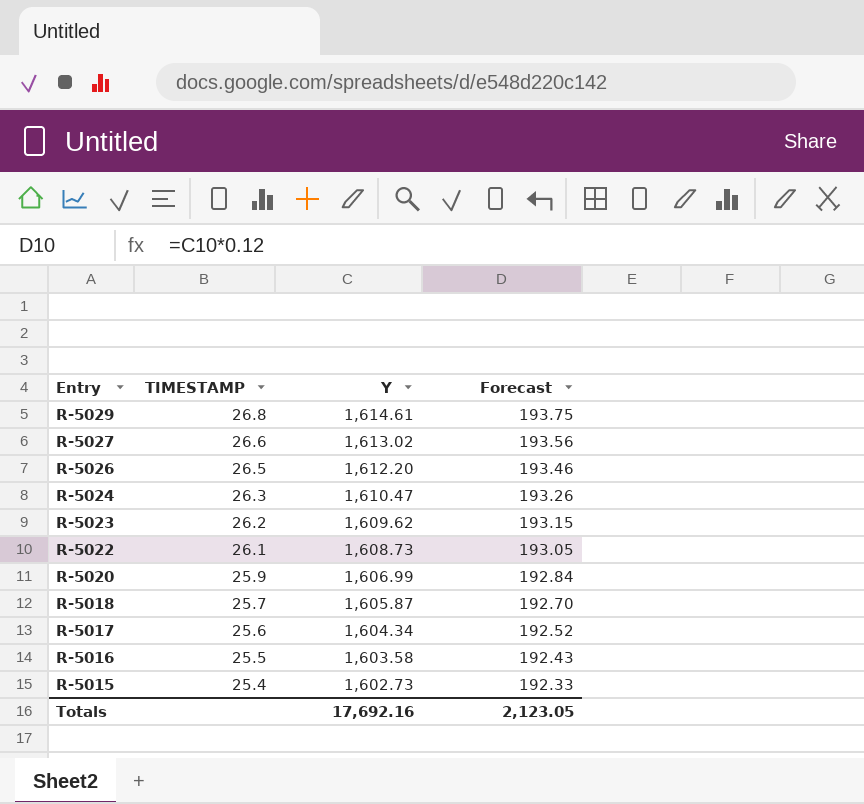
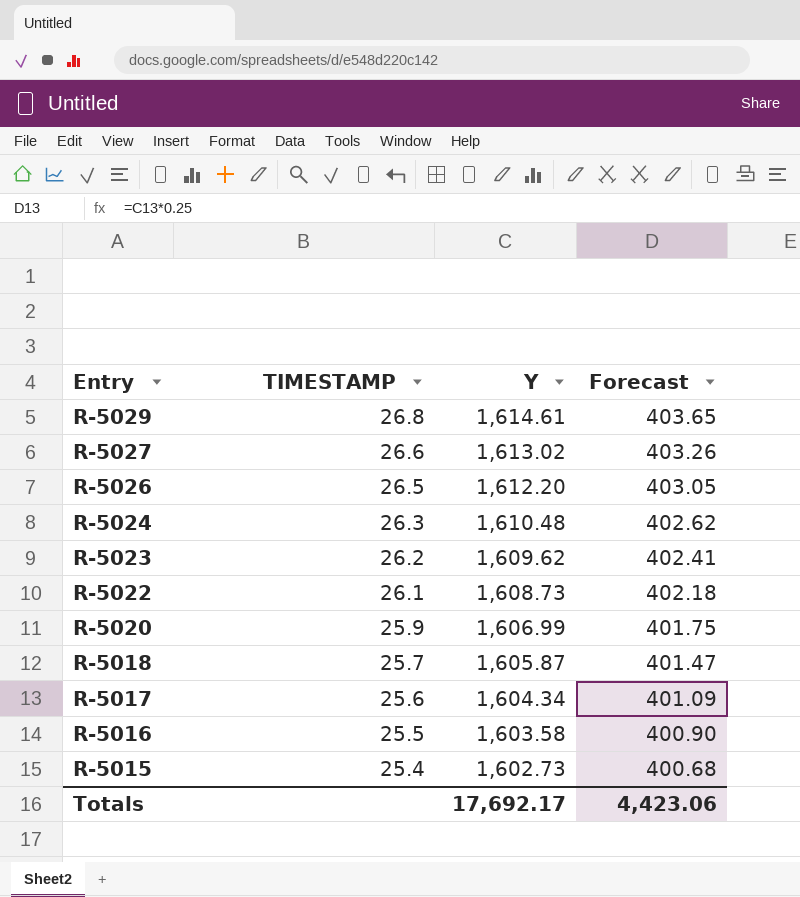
column Forecast | formula: [Y] * 0.12 -> [Y] * 0.25
R-5024 | Y: 1,610.47 -> 1,610.48
Totals | Y: 17,692.16 -> 17,692.17
Totals | Forecast: 2,123.05 -> 4,423.06

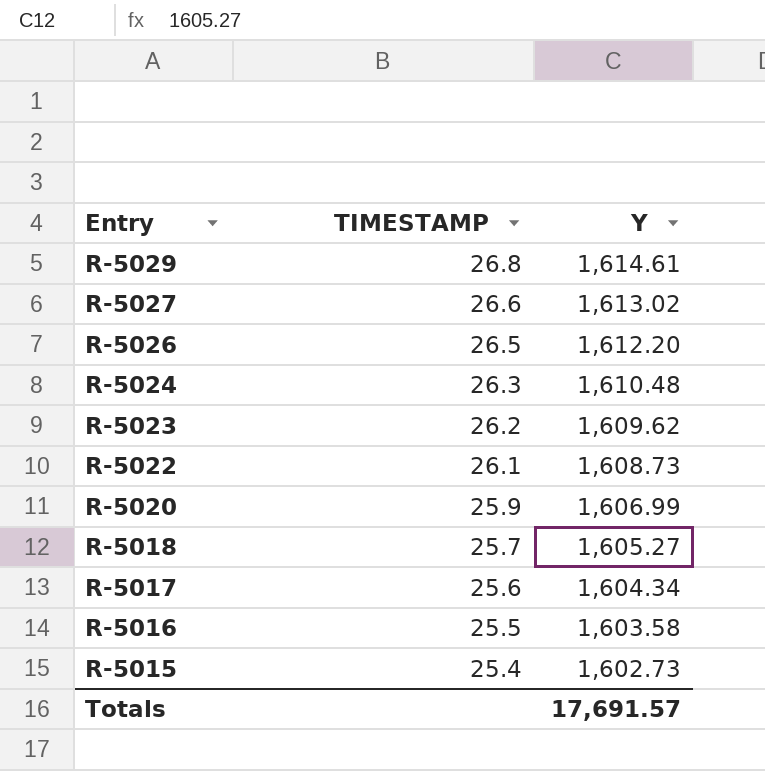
column Forecast | formula: [Y] * 0.25 -> none
R-5018 | Y: 1,605.87 -> 1,605.27
Totals | Y: 17,692.17 -> 17,691.57

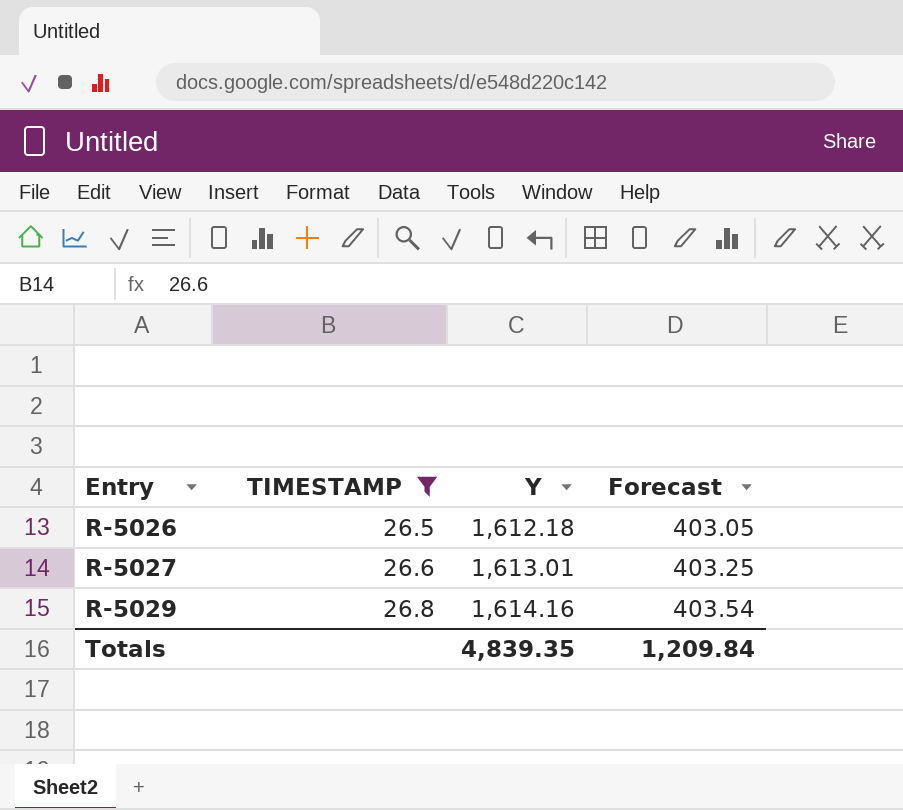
filter: none -> TIMESTAMP >= 26.5
row order: Entry descending -> Entry ascending
column Forecast | formula: none -> [Y] * 0.25
R-5026 | Y: 1,612.20 -> 1,612.18
R-5027 | Y: 1,613.02 -> 1,613.01
R-5029 | Y: 1,614.61 -> 1,614.16
Totals | Y: 17,691.57 -> 4,839.35

